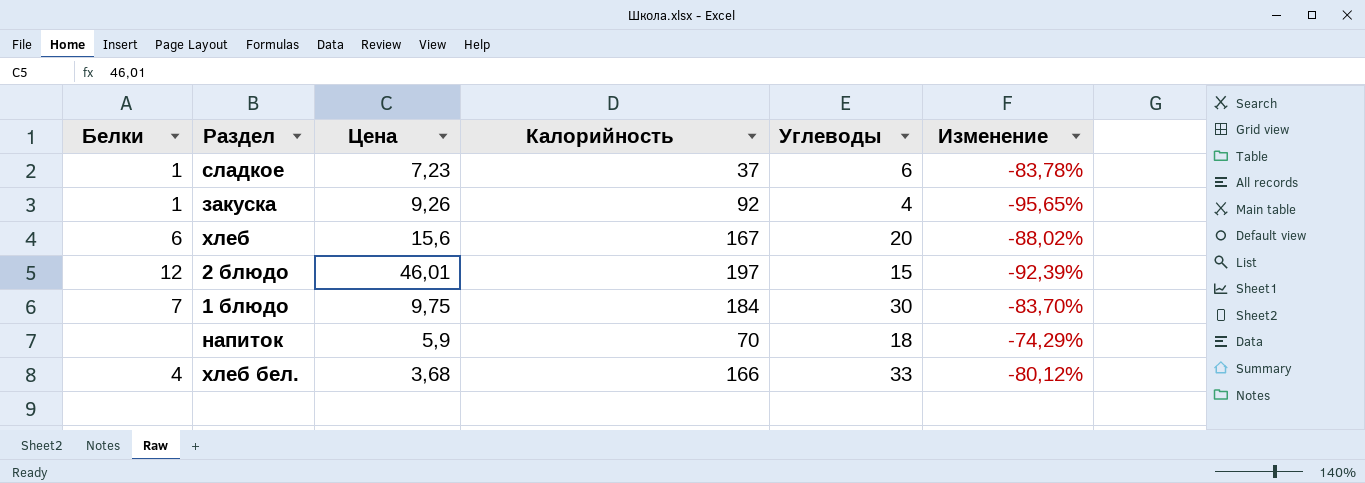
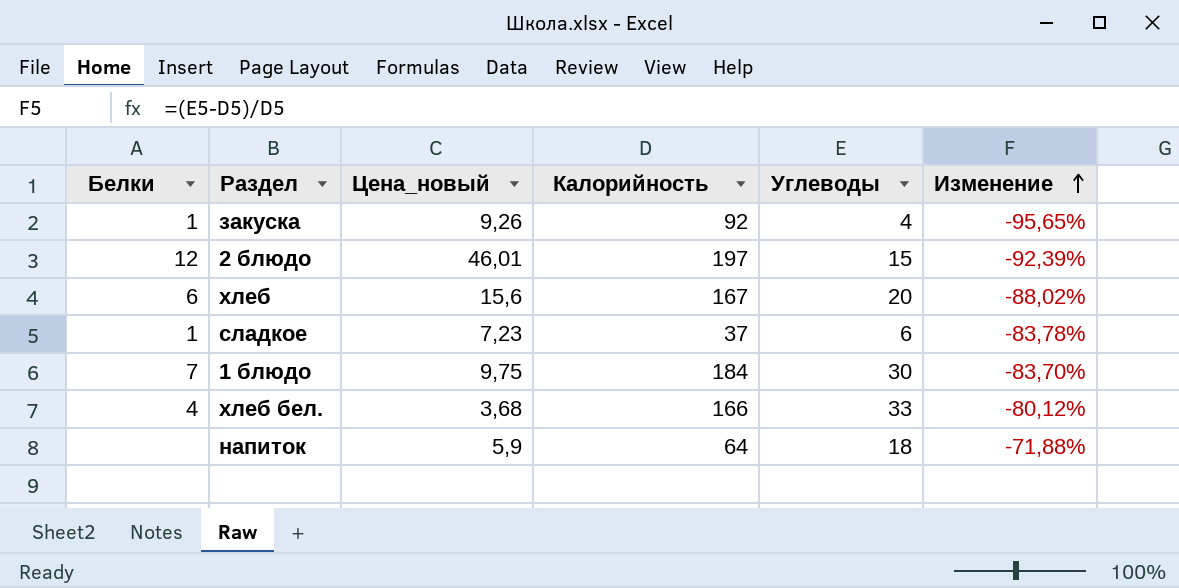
row order: none -> Изменение ascending
column name: Цена -> Цена_новый
напиток | Калорийность: 70 -> 64
напиток | Изменение: -74,29% -> -71,88%

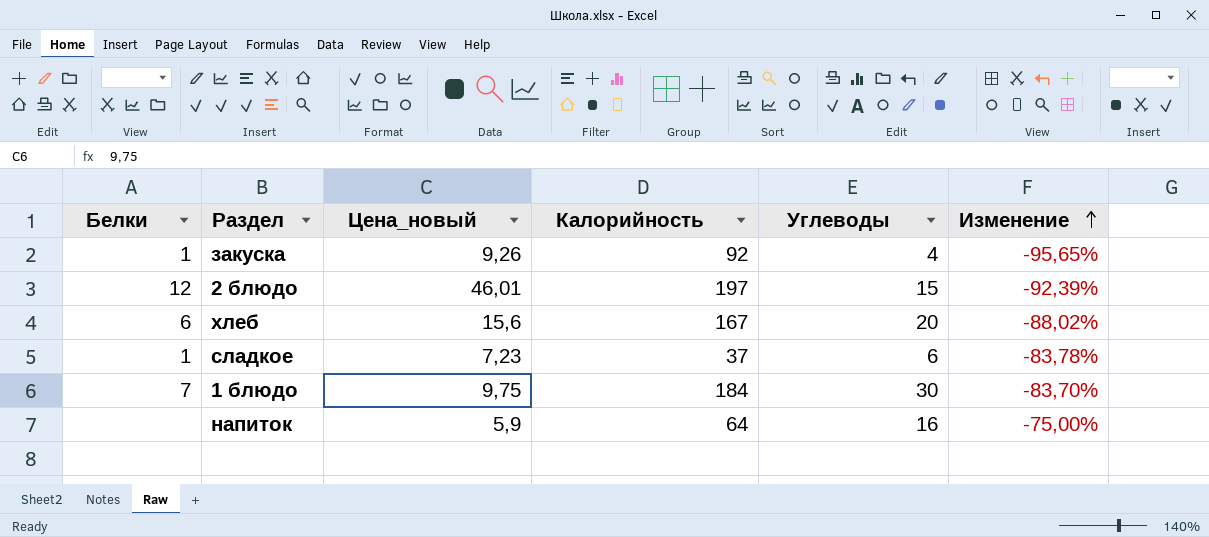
row хлеб бел.: 4 | 3,68 | 166 | 33 | -80,12% -> none
напиток | Углеводы: 18 -> 16
напиток | Изменение: -71,88% -> -75,00%

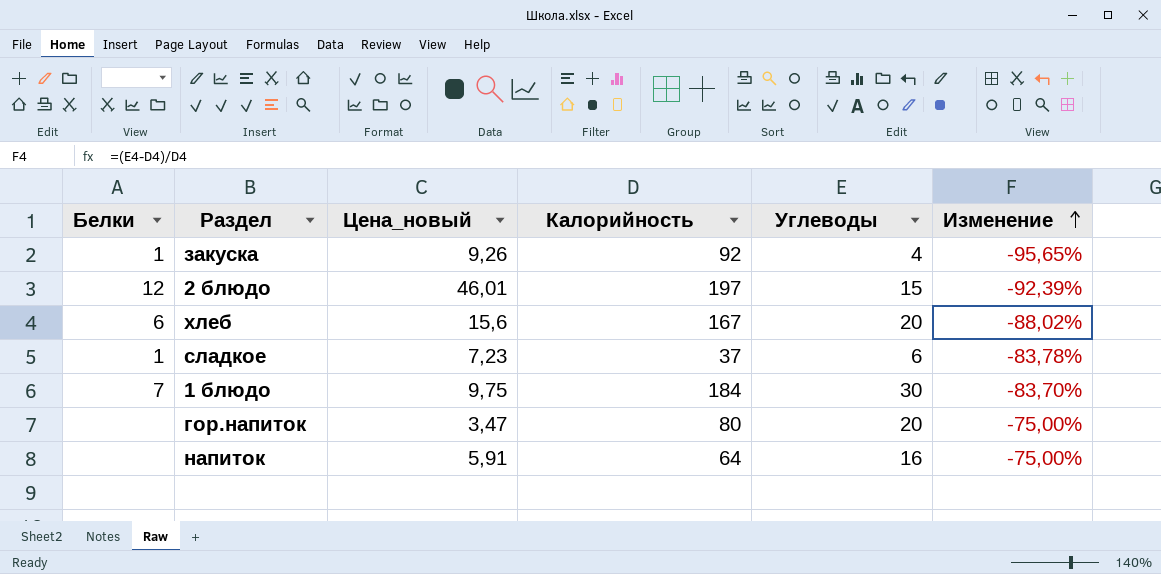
row гор.напиток: none -> none | 3,47 | 80 | 20 | -75,00%
напиток | Цена_новый: 5,9 -> 5,91

